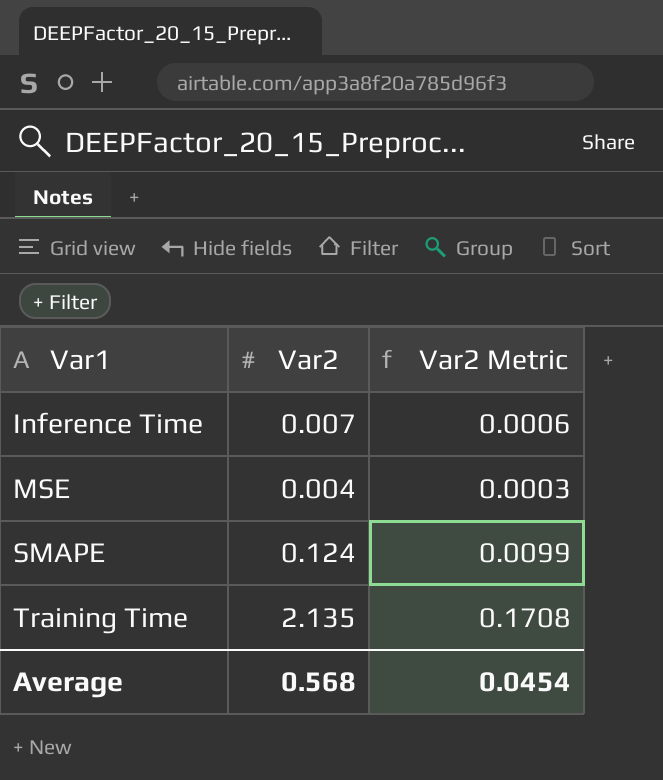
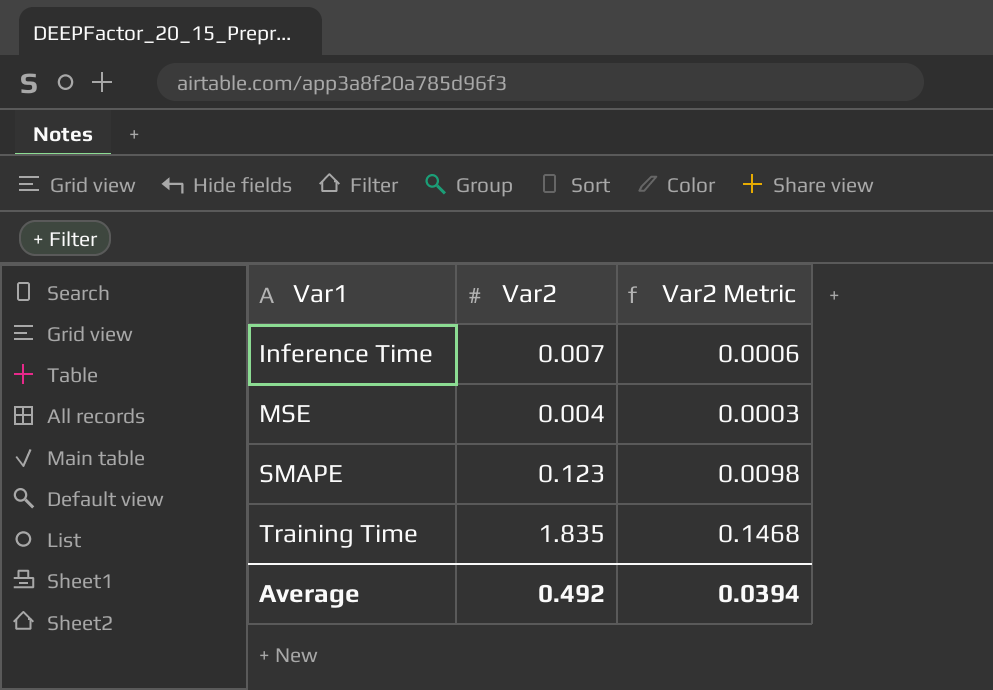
SMAPE | Var2: 0.124 -> 0.123
SMAPE | Var2 Metric: 0.0099 -> 0.0098
Training Time | Var2: 2.135 -> 1.835
Training Time | Var2 Metric: 0.1708 -> 0.1468
Average | Var2: 0.568 -> 0.492
Average | Var2 Metric: 0.0454 -> 0.0394

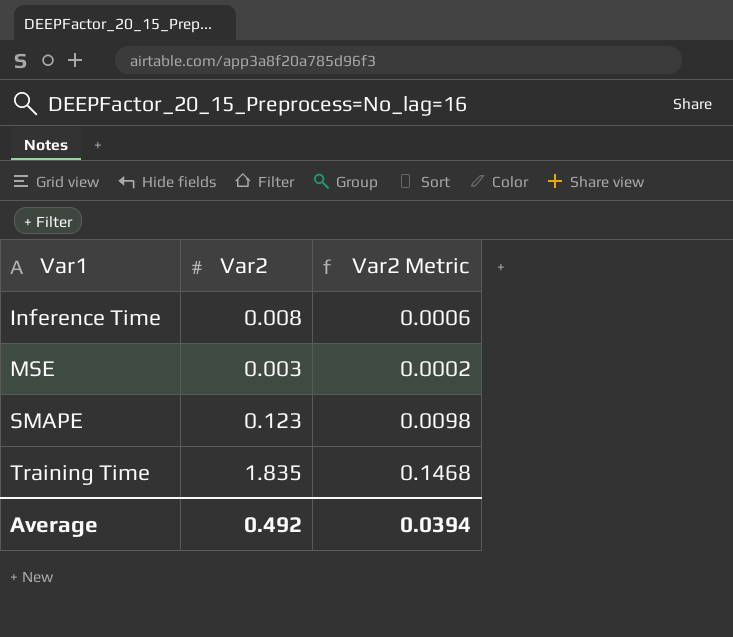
Inference Time | Var2: 0.007 -> 0.008
MSE | Var2: 0.004 -> 0.003
MSE | Var2 Metric: 0.0003 -> 0.0002

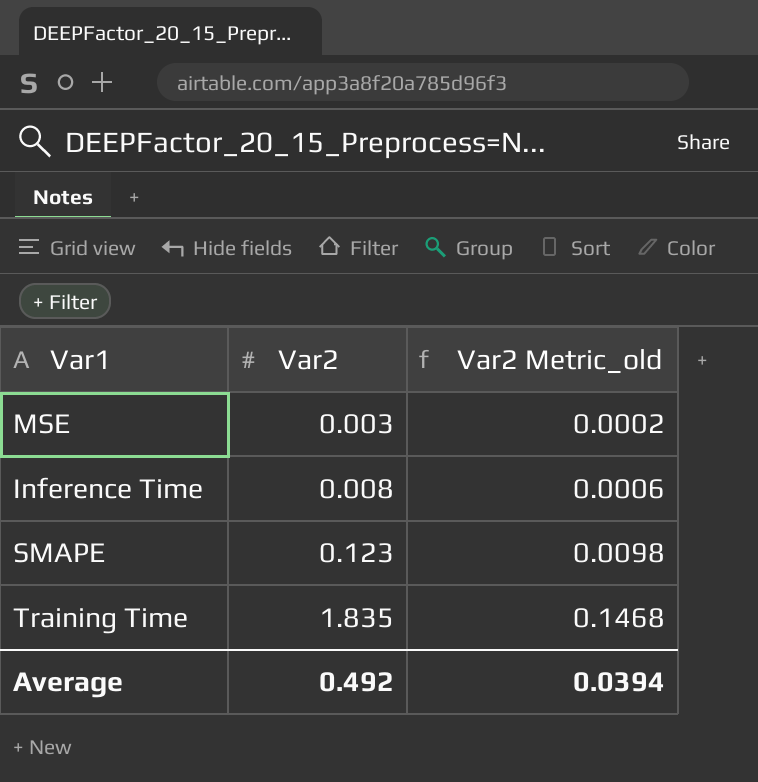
row order: Var1 ascending -> Var2 ascending
column name: Var2 Metric -> Var2 Metric_old

